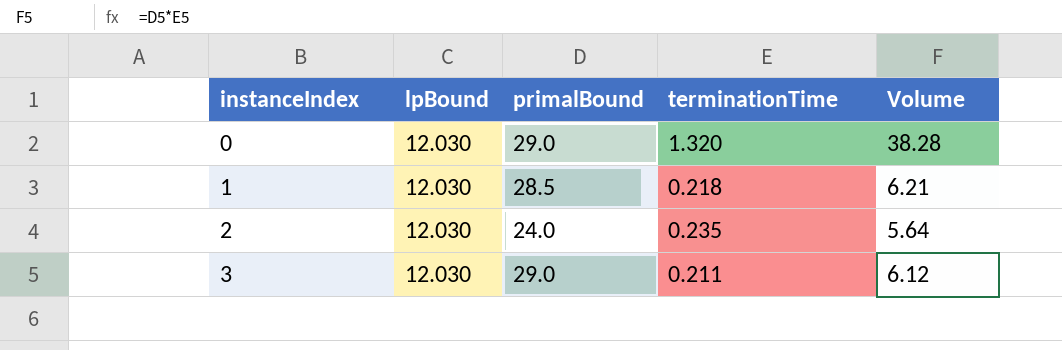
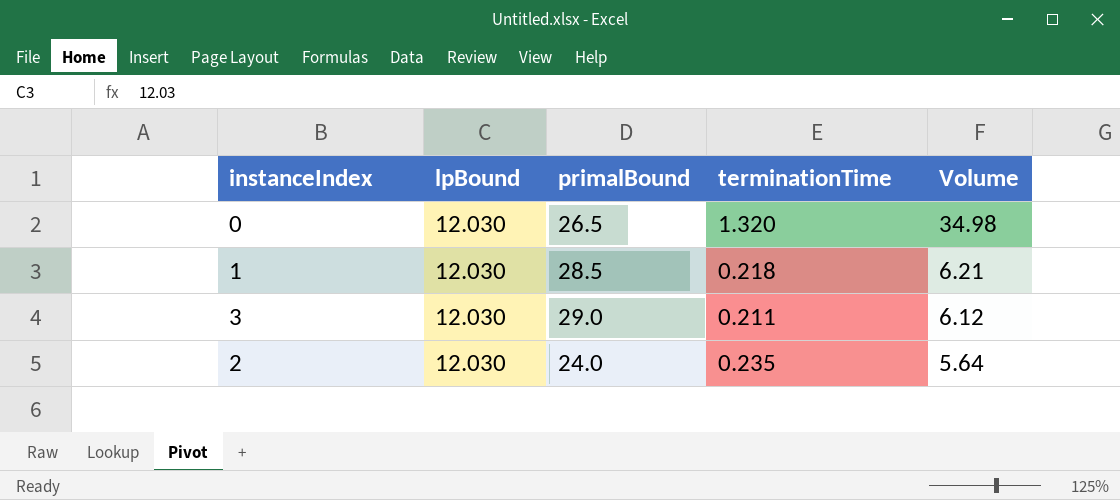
row order: instanceIndex ascending -> Volume descending
0 | primalBound: 29.0 -> 26.5
0 | Volume: 38.28 -> 34.98

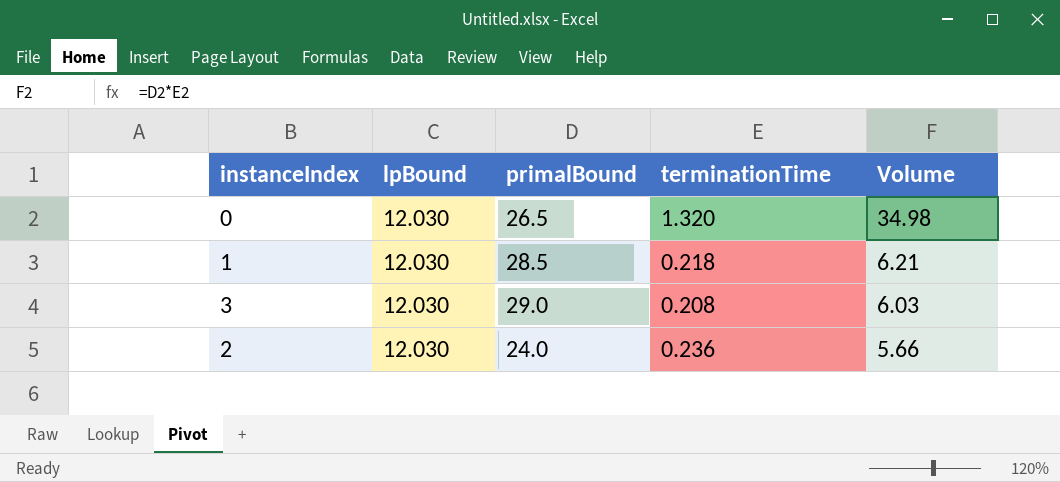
3 | terminationTime: 0.211 -> 0.208
3 | Volume: 6.12 -> 6.03
2 | terminationTime: 0.235 -> 0.236
2 | Volume: 5.64 -> 5.66

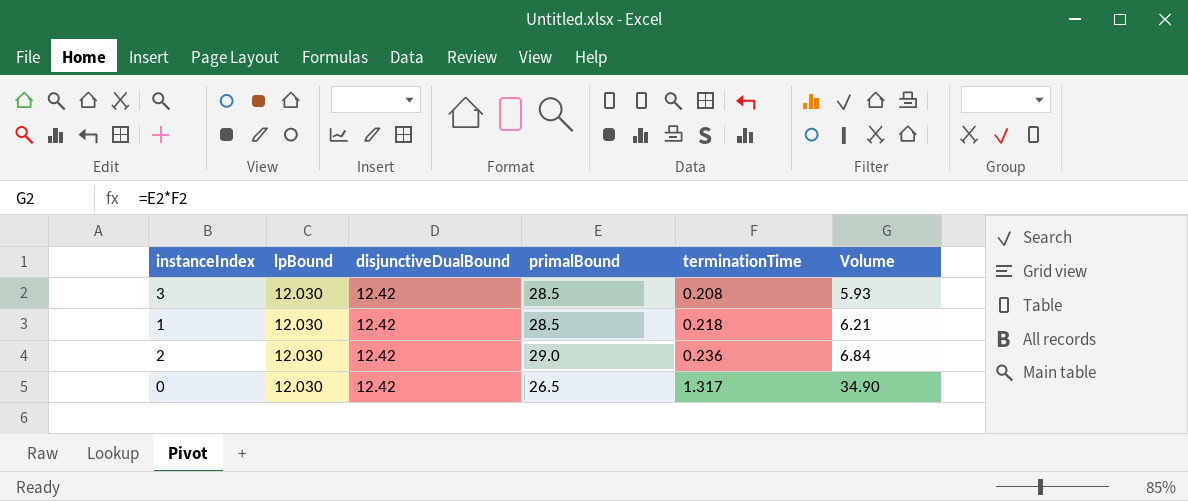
row order: Volume descending -> terminationTime ascending
column disjunctiveDualBound | position: none -> 3
3 | primalBound: 29.0 -> 28.5
3 | Volume: 6.03 -> 5.93
2 | primalBound: 24.0 -> 29.0
2 | Volume: 5.66 -> 6.84
0 | terminationTime: 1.320 -> 1.317
0 | Volume: 34.98 -> 34.90

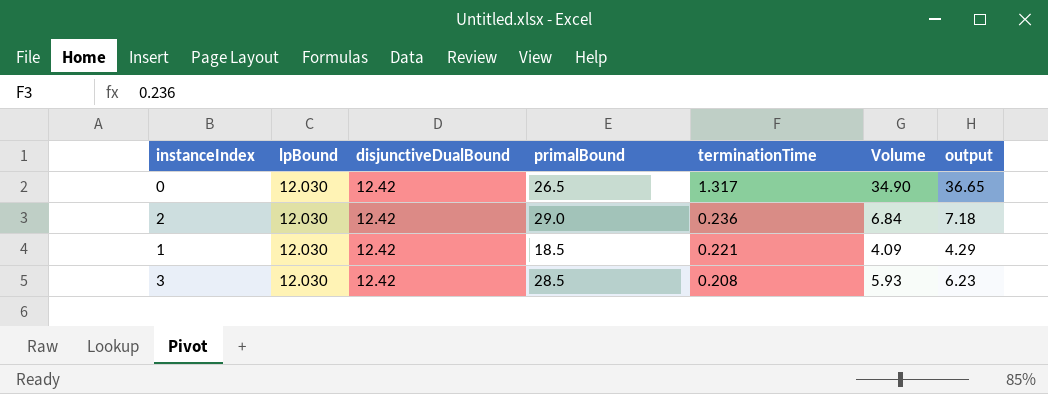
row order: terminationTime ascending -> terminationTime descending
column output | formula: none -> [Volume] * 1.05
1 | primalBound: 28.5 -> 18.5
1 | terminationTime: 0.218 -> 0.221
1 | Volume: 6.21 -> 4.09

